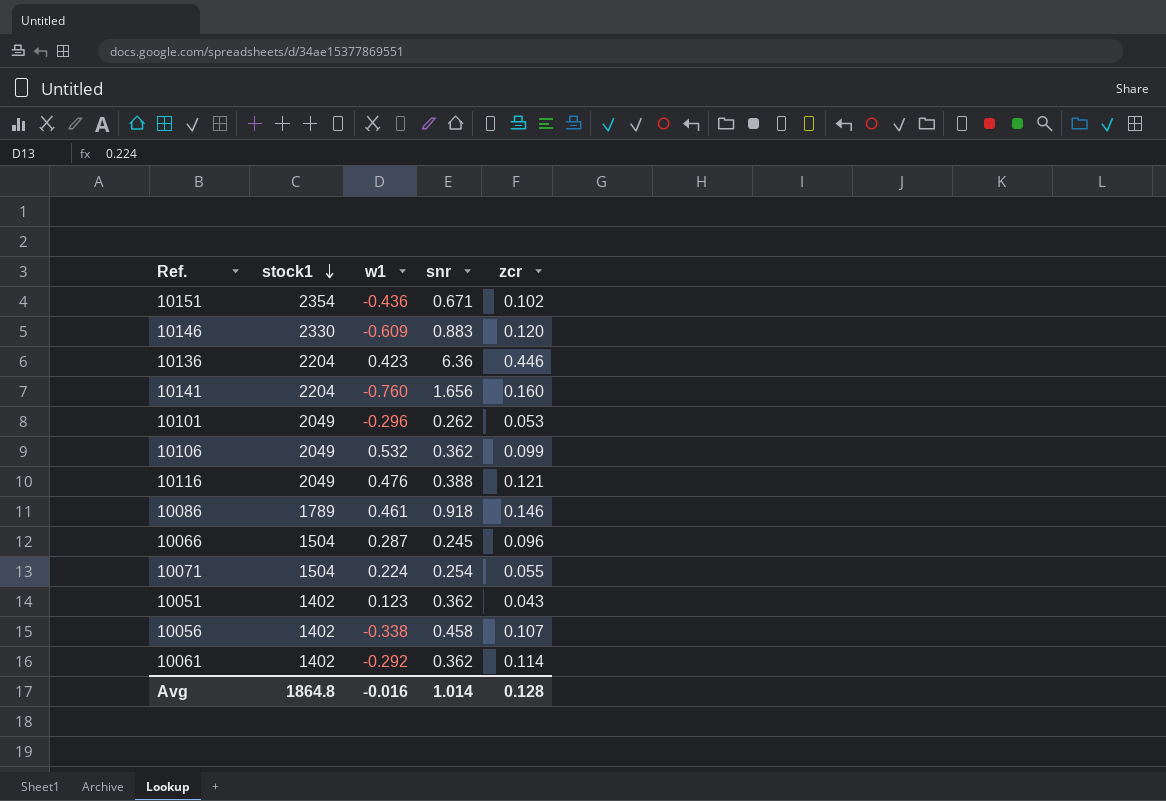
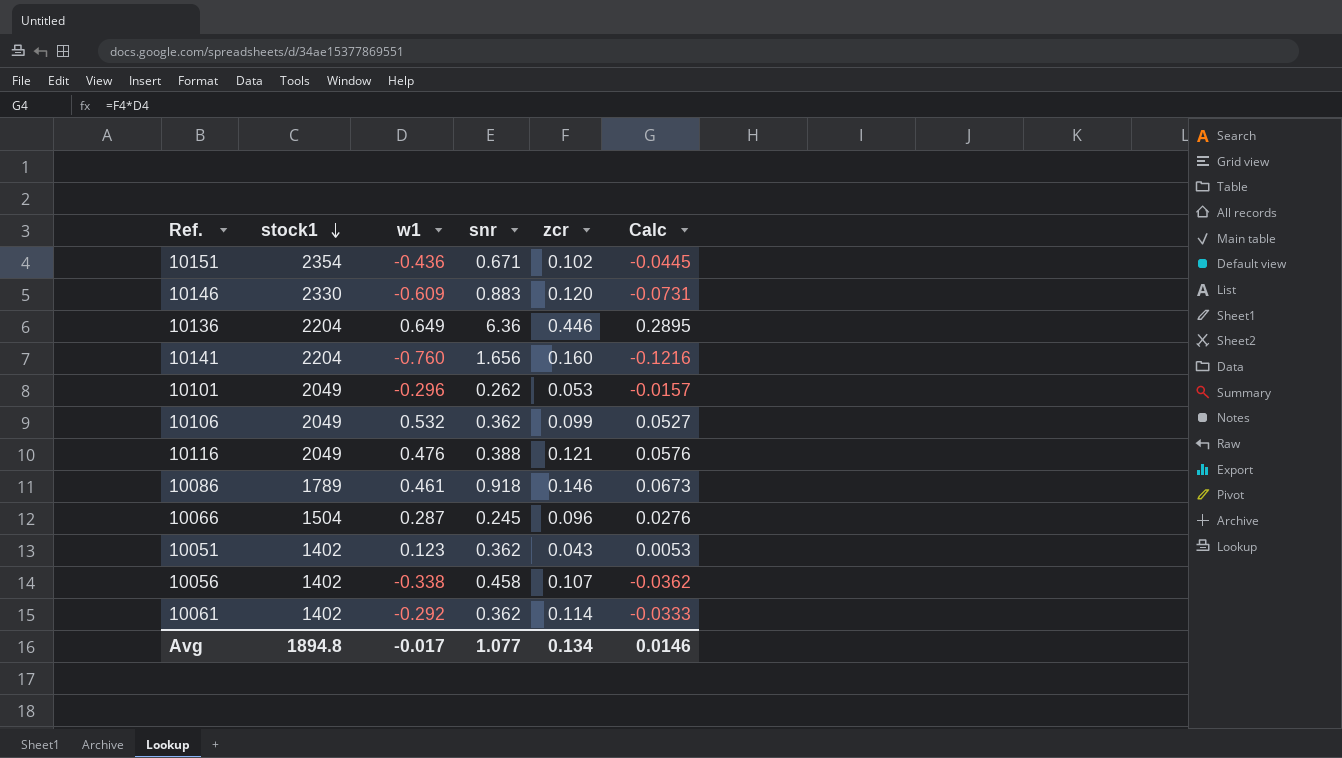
column Calc | formula: none -> [w1] * [zcr]
row 10071: 1504 | 0.224 | 0.254 | 0.055 -> none
10136 | w1: 0.423 -> 0.649
Avg | stock1: 1864.8 -> 1894.8
Avg | w1: -0.016 -> -0.017
Avg | snr: 1.014 -> 1.077
Avg | zcr: 0.128 -> 0.134

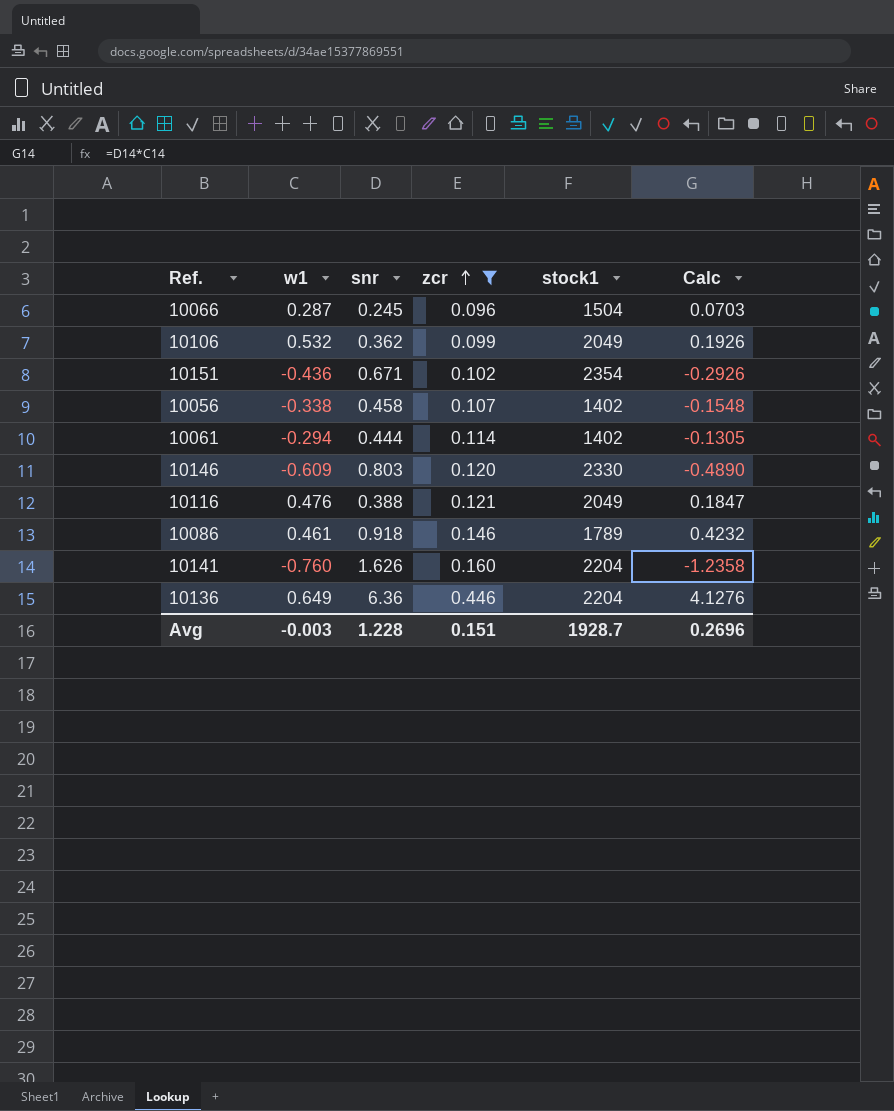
filter: none -> zcr >= 0.096
row order: stock1 descending -> zcr ascending
column stock1 | position: 2 -> 5
column Calc | formula: [w1] * [zcr] -> [w1] * [snr]
10061 | w1: -0.292 -> -0.294
10061 | snr: 0.362 -> 0.444
10146 | snr: 0.883 -> 0.803
10141 | snr: 1.656 -> 1.626
Avg | w1: -0.017 -> -0.003
Avg | snr: 1.077 -> 1.228
Avg | zcr: 0.134 -> 0.151
Avg | stock1: 1894.8 -> 1928.7
Avg | Calc: 0.0146 -> 0.2696

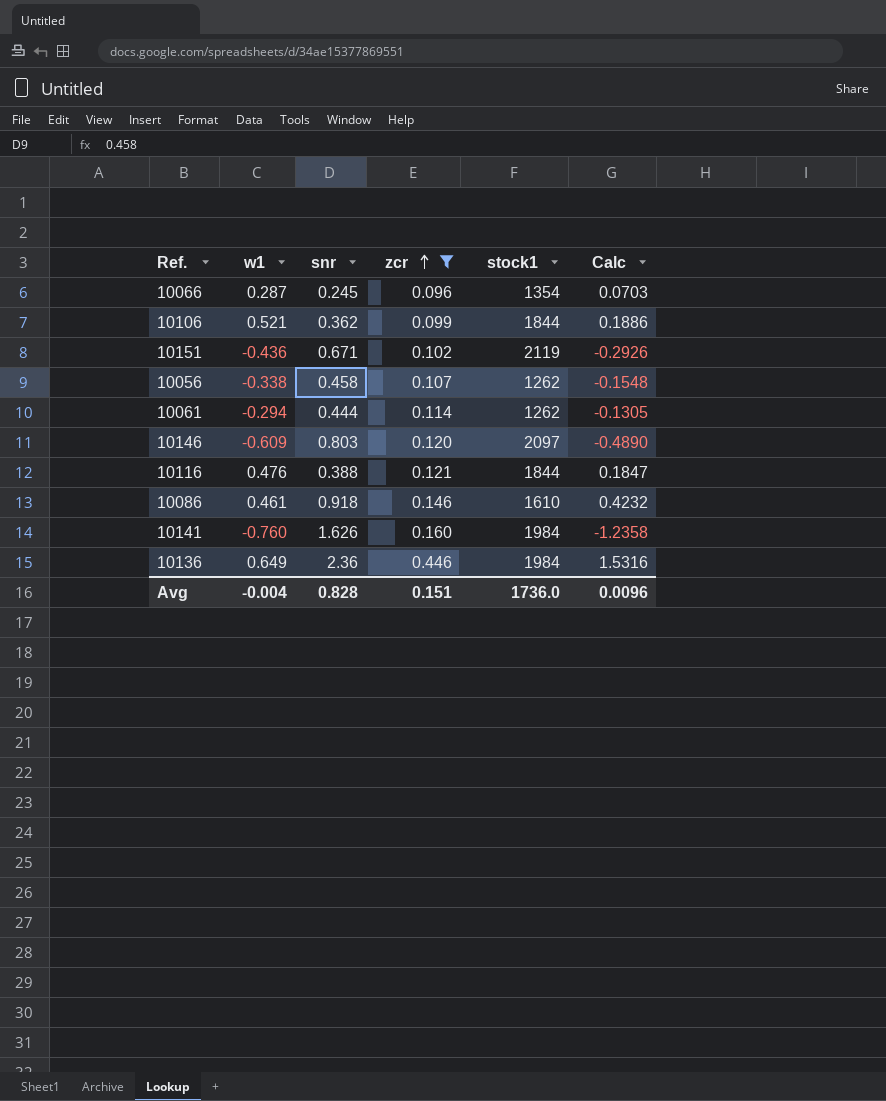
10066 | stock1: 1504 -> 1354
10106 | w1: 0.532 -> 0.521
10106 | stock1: 2049 -> 1844
10106 | Calc: 0.1926 -> 0.1886
10151 | stock1: 2354 -> 2119
10056 | stock1: 1402 -> 1262
10061 | stock1: 1402 -> 1262
10146 | stock1: 2330 -> 2097
10116 | stock1: 2049 -> 1844
10086 | stock1: 1789 -> 1610
10141 | stock1: 2204 -> 1984
10136 | snr: 6.36 -> 2.36
10136 | stock1: 2204 -> 1984
10136 | Calc: 4.1276 -> 1.5316
Avg | w1: -0.003 -> -0.004
Avg | snr: 1.228 -> 0.828
Avg | stock1: 1928.7 -> 1736.0
Avg | Calc: 0.2696 -> 0.0096

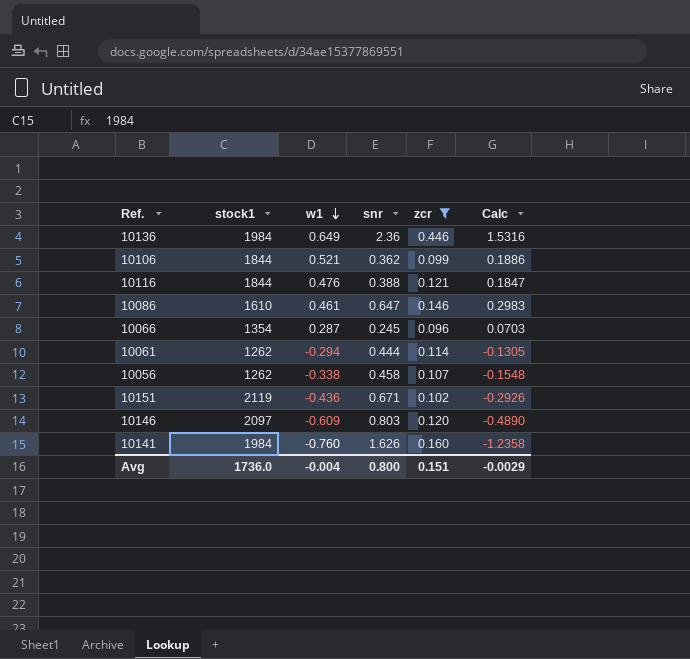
row order: zcr ascending -> w1 descending
column stock1 | position: 5 -> 2
10086 | snr: 0.918 -> 0.647
10086 | Calc: 0.4232 -> 0.2983
Avg | snr: 0.828 -> 0.800
Avg | Calc: 0.0096 -> -0.0029

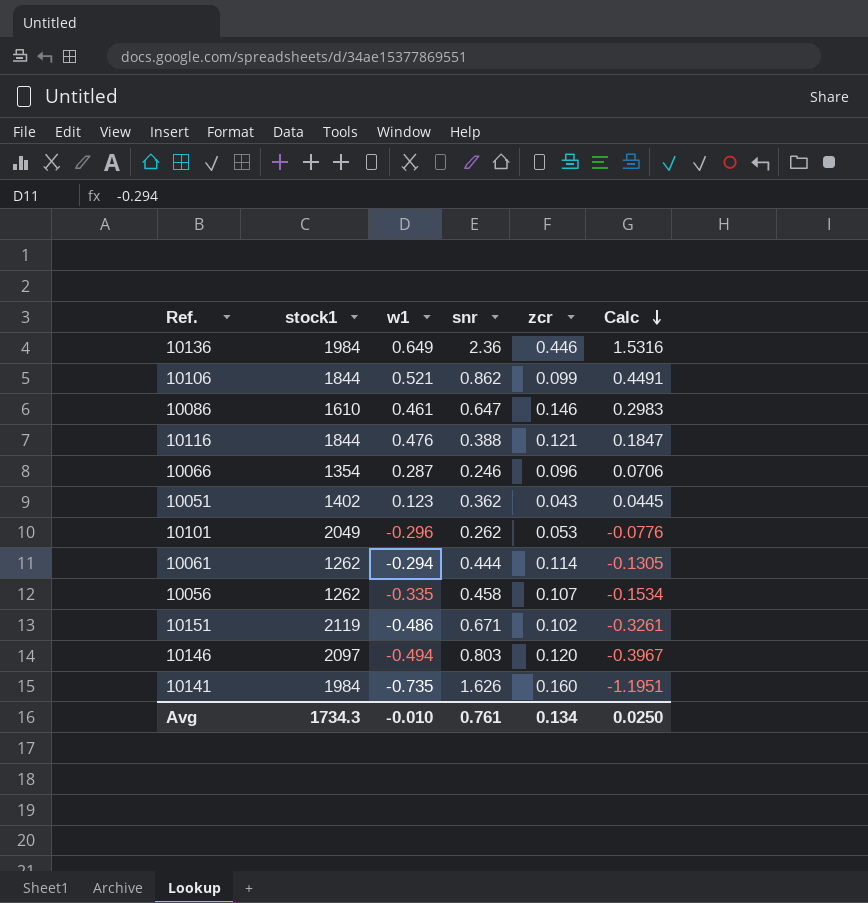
filter: zcr >= 0.096 -> none
row order: w1 descending -> Calc descending
10106 | snr: 0.362 -> 0.862
10106 | Calc: 0.1886 -> 0.4491
10066 | snr: 0.245 -> 0.246
10066 | Calc: 0.0703 -> 0.0706
10056 | w1: -0.338 -> -0.335
10056 | Calc: -0.1548 -> -0.1534
10151 | w1: -0.436 -> -0.486
10151 | Calc: -0.2926 -> -0.3261
10146 | w1: -0.609 -> -0.494
10146 | Calc: -0.4890 -> -0.3967
10141 | w1: -0.760 -> -0.735
10141 | Calc: -1.2358 -> -1.1951
Avg | stock1: 1736.0 -> 1734.3
Avg | w1: -0.004 -> -0.010
Avg | snr: 0.800 -> 0.761
Avg | zcr: 0.151 -> 0.134
Avg | Calc: -0.0029 -> 0.0250

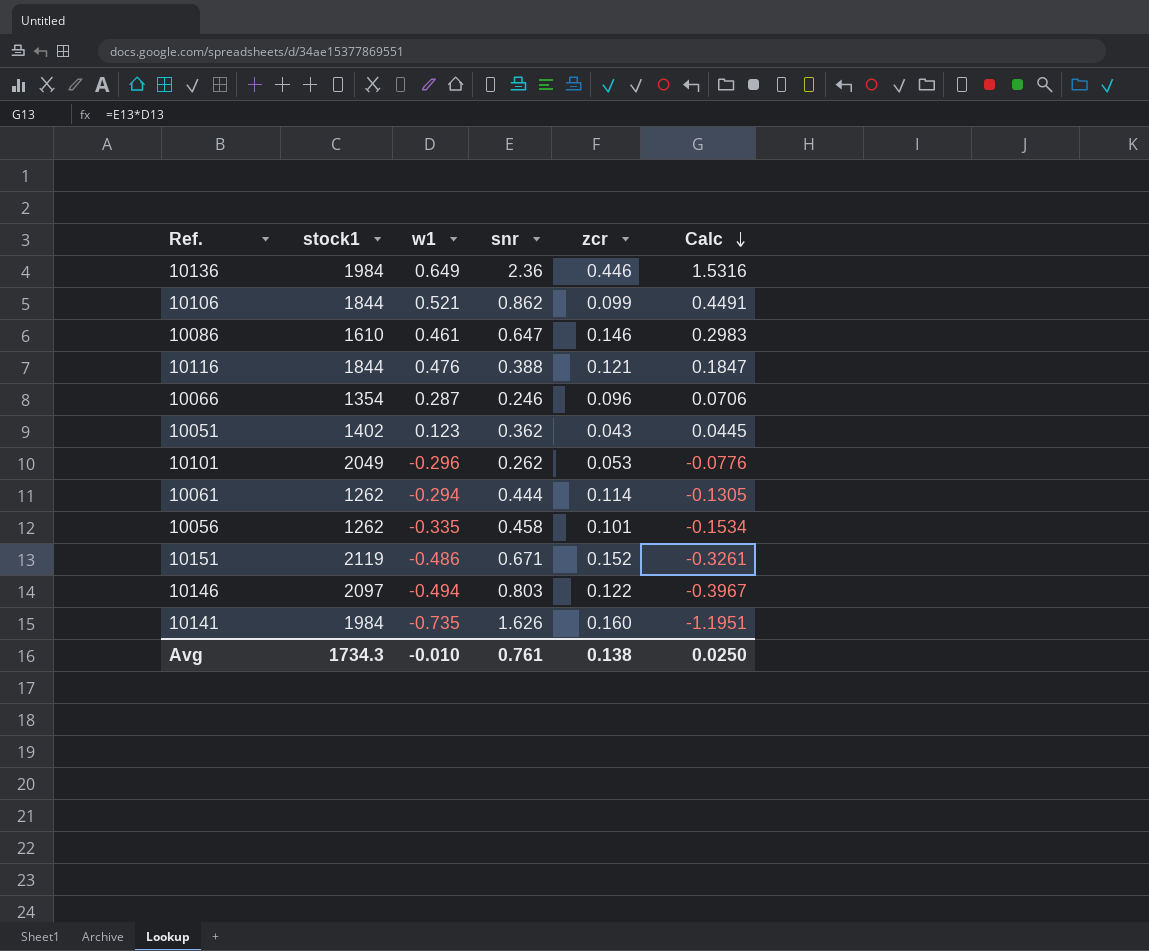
10056 | zcr: 0.107 -> 0.101
10151 | zcr: 0.102 -> 0.152
10146 | zcr: 0.120 -> 0.122
Avg | zcr: 0.134 -> 0.138

